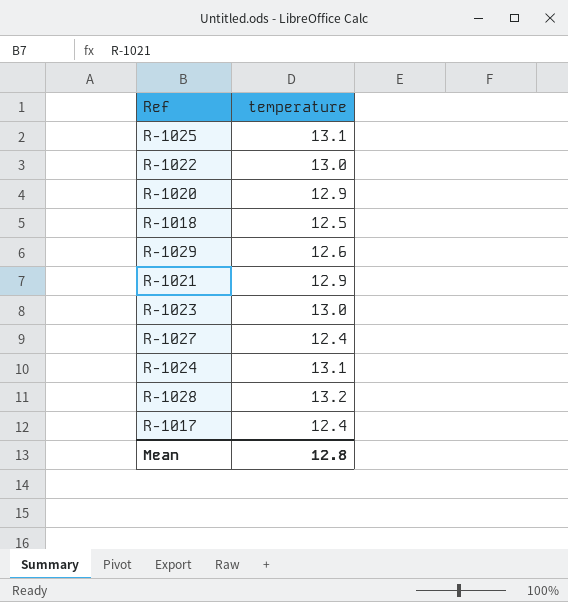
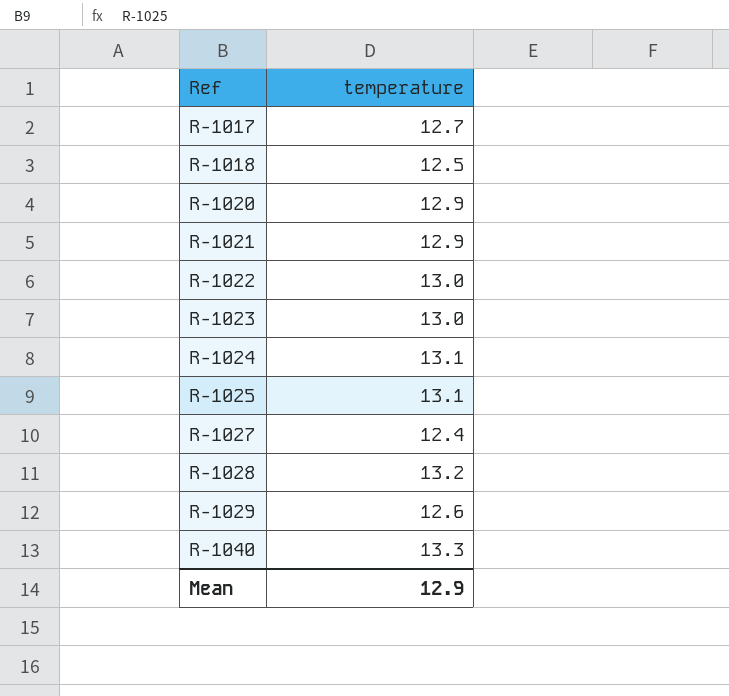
row order: none -> Ref ascending
R-1017 | temperature: 12.4 -> 12.7
row R-1040: none -> 13.3
Mean | temperature: 12.8 -> 12.9

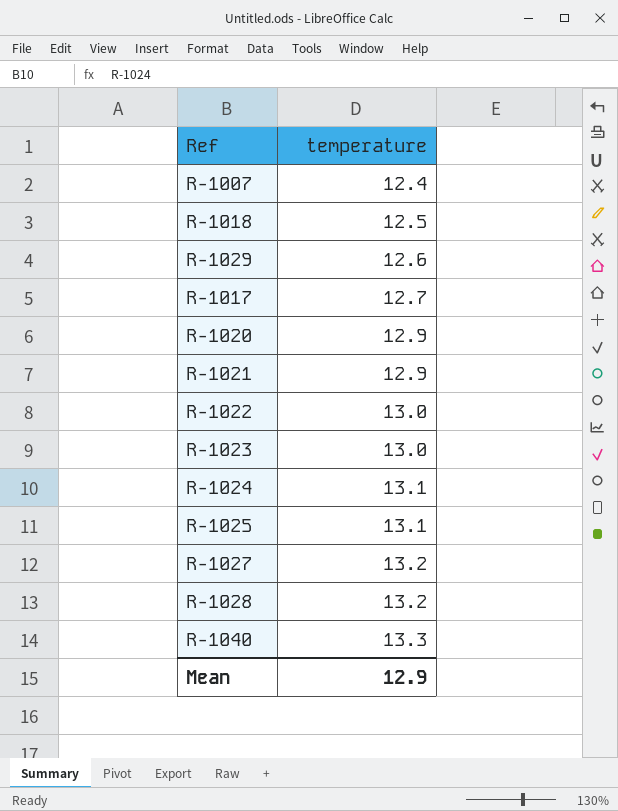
row order: Ref ascending -> temperature ascending
row R-1007: none -> 12.4
R-1027 | temperature: 12.4 -> 13.2

